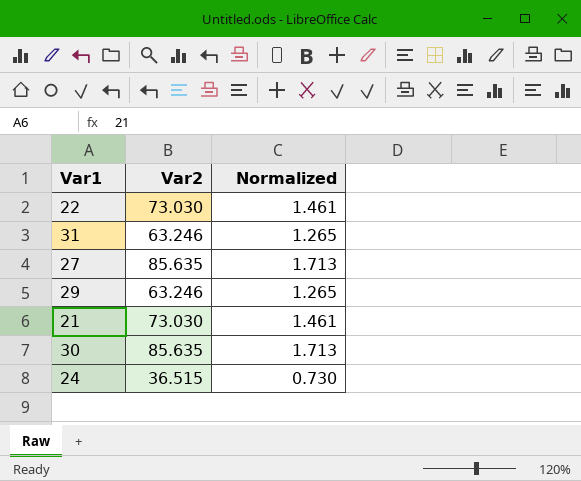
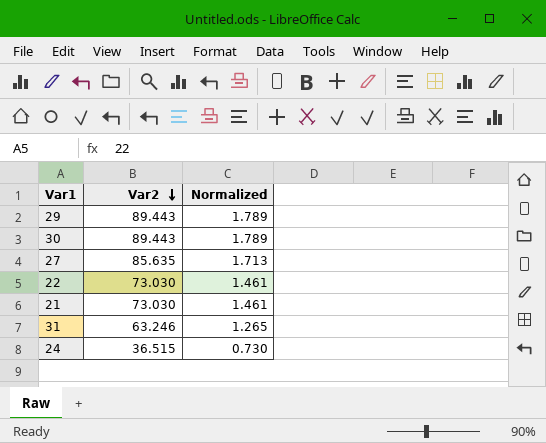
row order: none -> Var2 descending
29 | Var2: 63.246 -> 89.443
29 | Normalized: 1.265 -> 1.789
30 | Var2: 85.635 -> 89.443
30 | Normalized: 1.713 -> 1.789

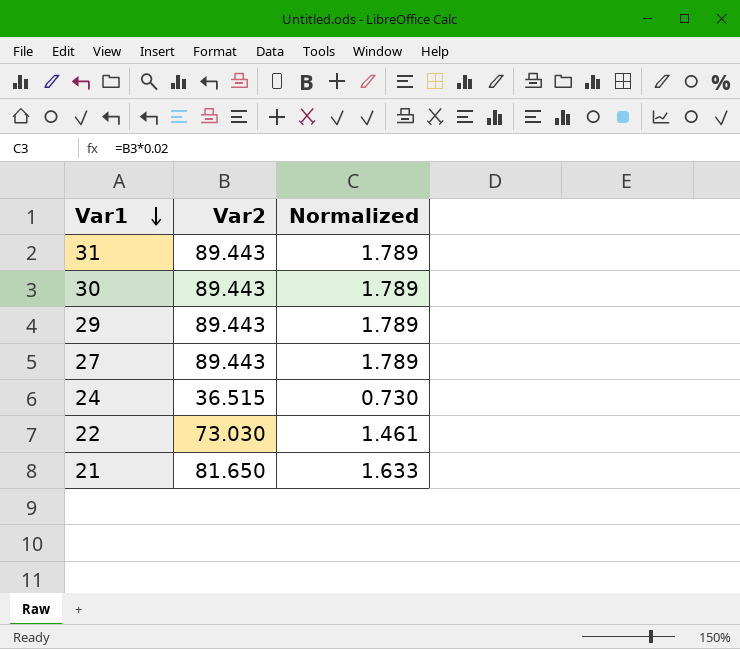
row order: Var2 descending -> Var1 descending
31 | Var2: 63.246 -> 89.443
31 | Normalized: 1.265 -> 1.789
27 | Var2: 85.635 -> 89.443
27 | Normalized: 1.713 -> 1.789
21 | Var2: 73.030 -> 81.650
21 | Normalized: 1.461 -> 1.633

